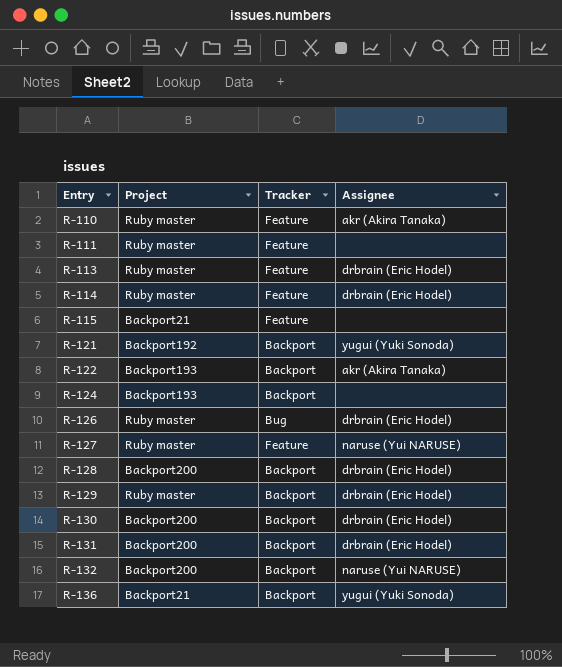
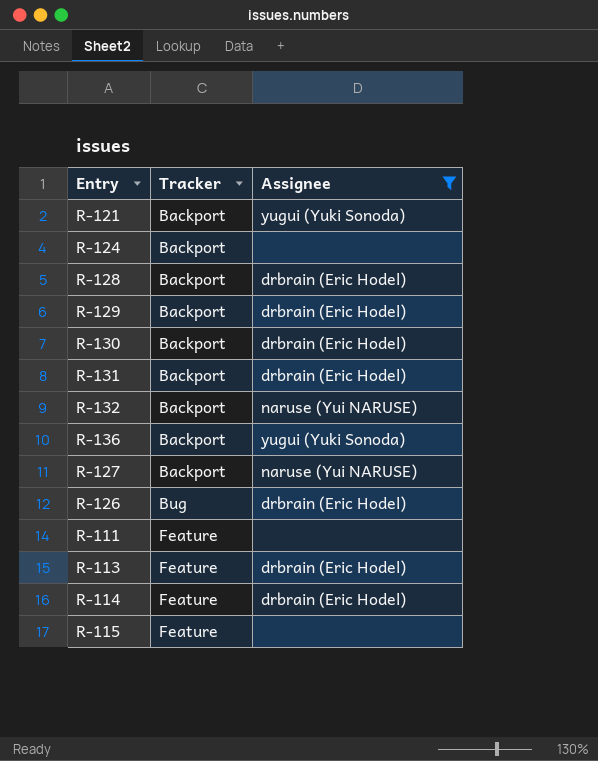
filter: none -> Assignee != akr (Akira Tanaka)
row order: Entry ascending -> Tracker ascending
column Project | position: 2 -> none
R-127 | Tracker: Feature -> Backport

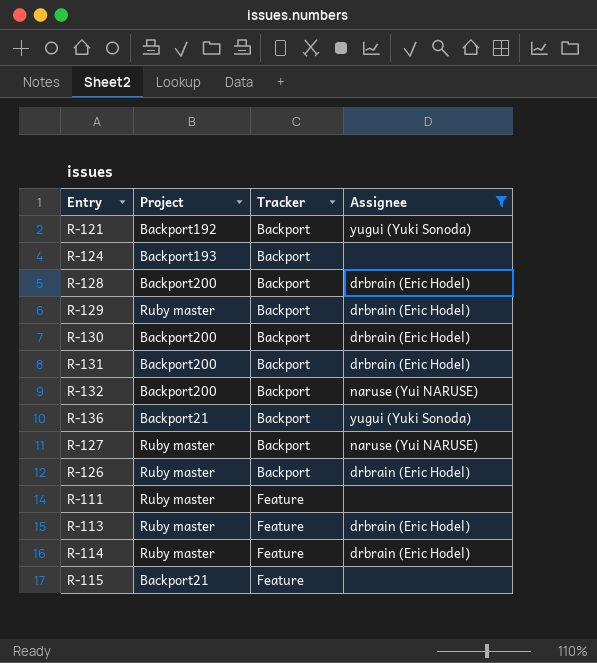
column Project | position: none -> 2
R-126 | Tracker: Bug -> Backport

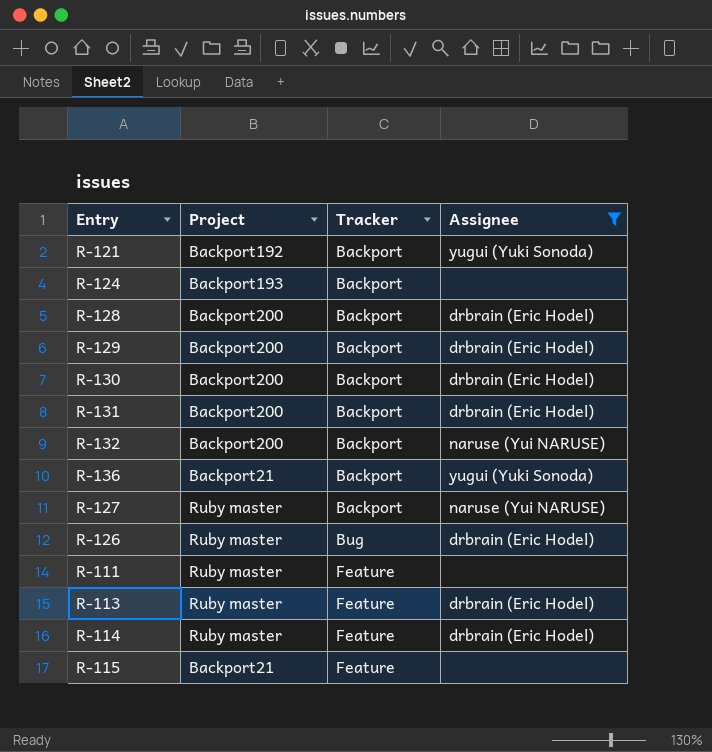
R-129 | Project: Ruby master -> Backport200
R-126 | Tracker: Backport -> Bug

